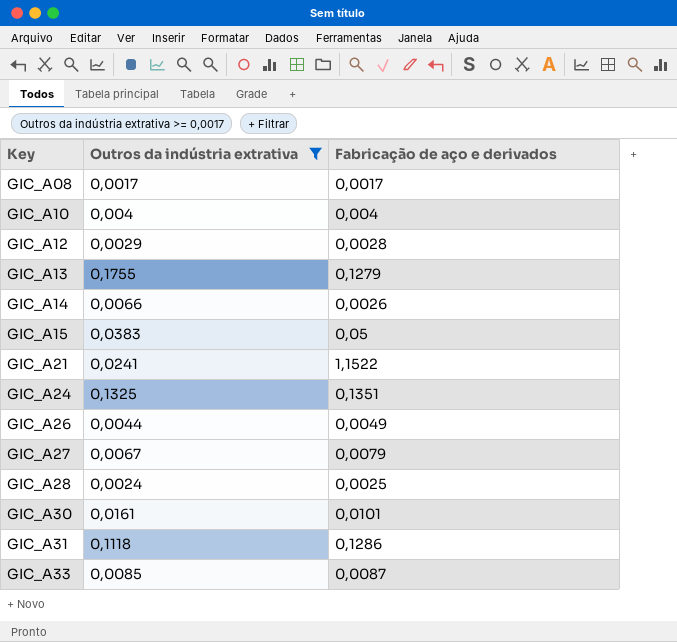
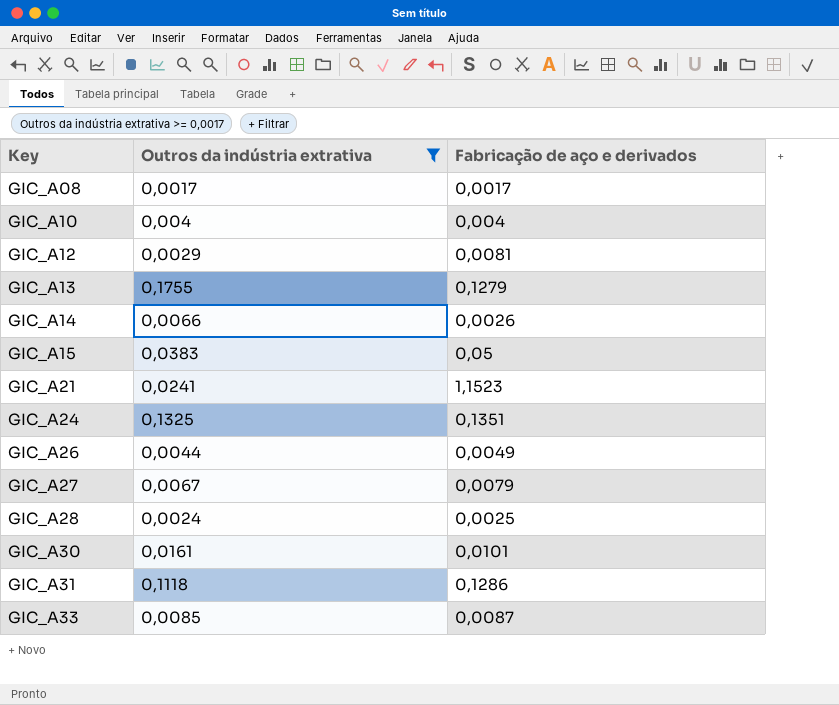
GIC_A12 | Fabricação de aço e derivados: 0,0028 -> 0,0081
GIC_A21 | Fabricação de aço e derivados: 1,1522 -> 1,1523

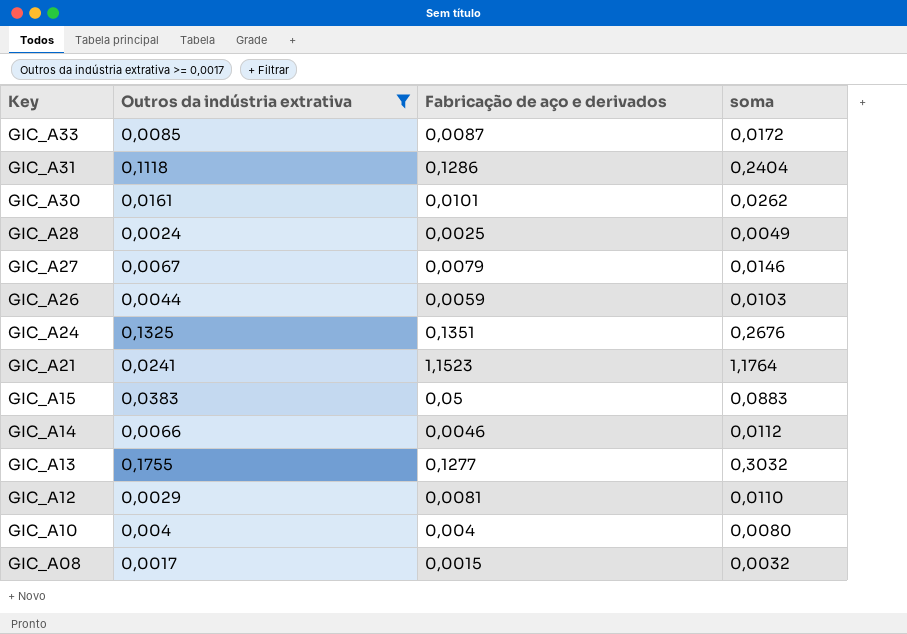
row order: Key ascending -> Key descending
column soma | formula: none -> [Outros da indústria extrativa] + [Fabricação de aço e derivados]
GIC_A26 | Fabricação de aço e derivados: 0,0049 -> 0,0059
GIC_A14 | Fabricação de aço e derivados: 0,0026 -> 0,0046
GIC_A13 | Fabricação de aço e derivados: 0,1279 -> 0,1277
GIC_A08 | Fabricação de aço e derivados: 0,0017 -> 0,0015

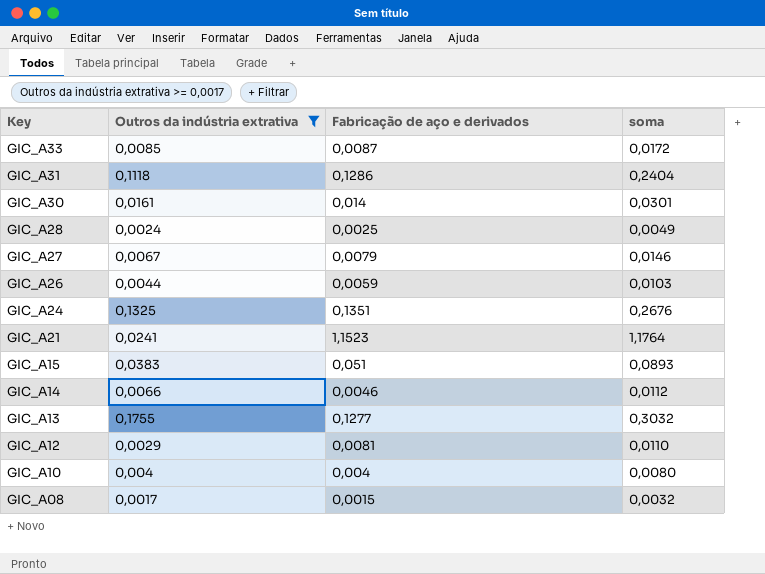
GIC_A30 | Fabricação de aço e derivados: 0,0101 -> 0,014
GIC_A30 | soma: 0,0262 -> 0,0301
GIC_A15 | Fabricação de aço e derivados: 0,05 -> 0,051
GIC_A15 | soma: 0,0883 -> 0,0893

